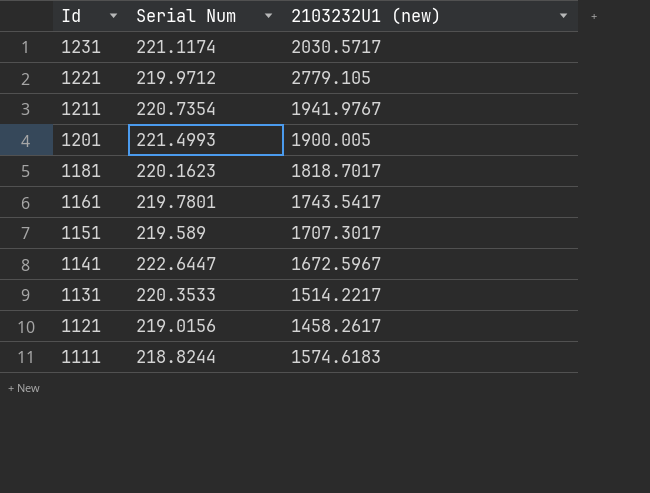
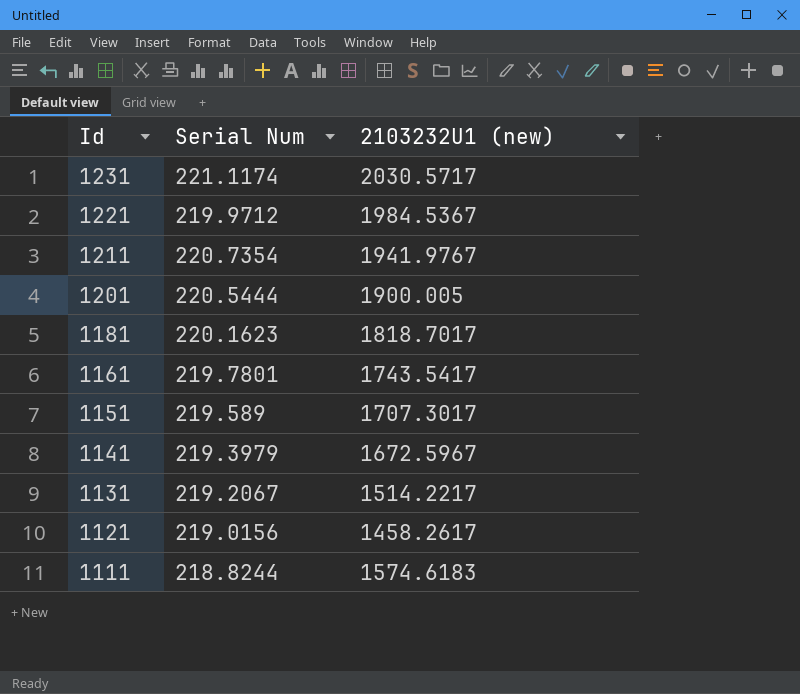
1221 | 2103232U1 (new): 2779.105 -> 1984.5367
1201 | Serial Num: 221.4993 -> 220.5444
1141 | Serial Num: 222.6447 -> 219.3979
1131 | Serial Num: 220.3533 -> 219.2067

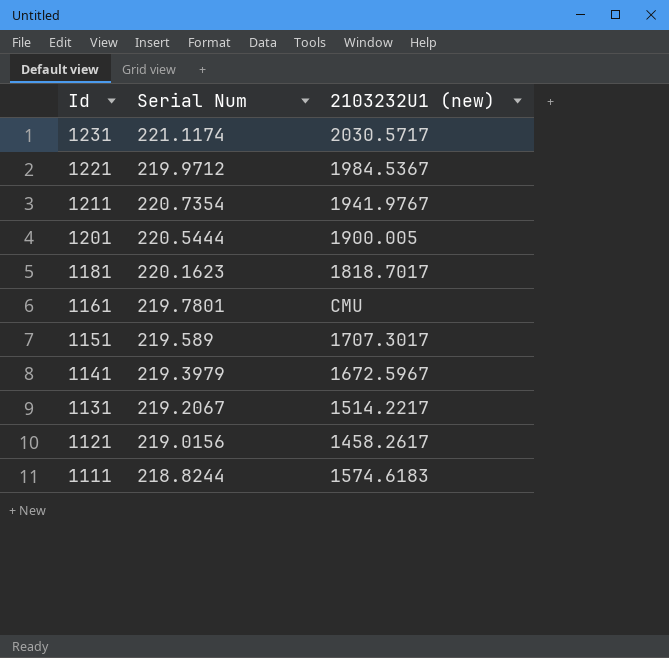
1161 | 2103232U1 (new): 1743.5417 -> CMU

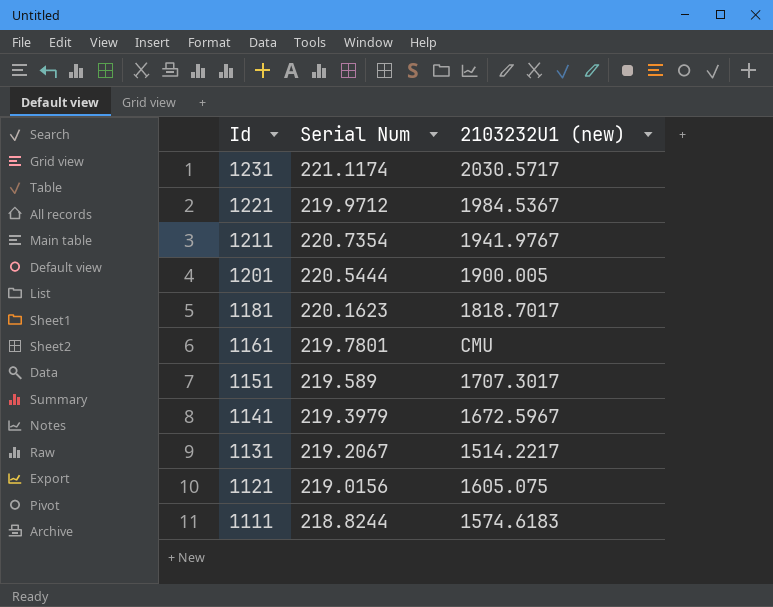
1121 | 2103232U1 (new): 1458.2617 -> 1605.075

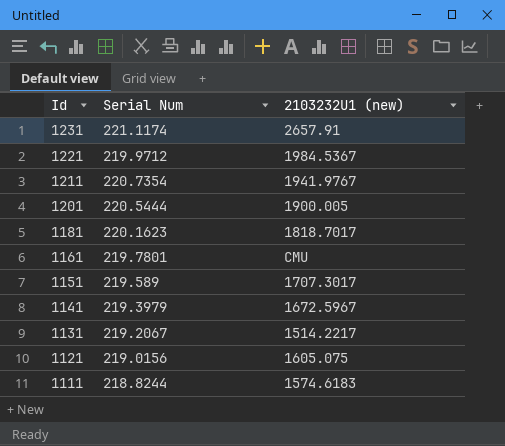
1231 | 2103232U1 (new): 2030.5717 -> 2657.91

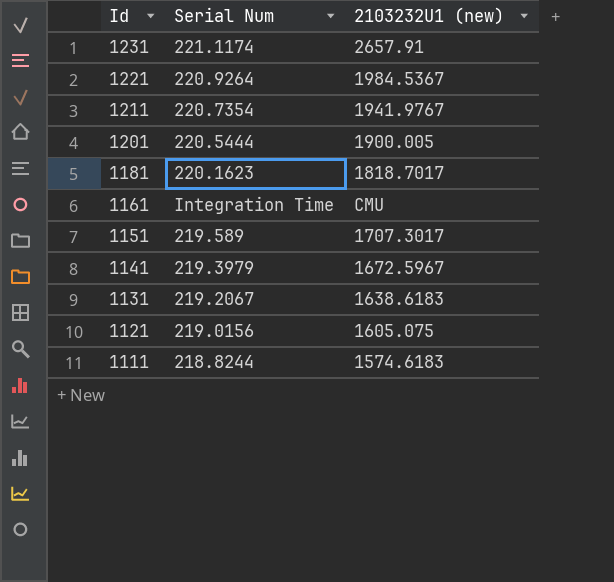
1221 | Serial Num: 219.9712 -> 220.9264
1161 | Serial Num: 219.7801 -> Integration Time
1131 | 2103232U1 (new): 1514.2217 -> 1638.6183

